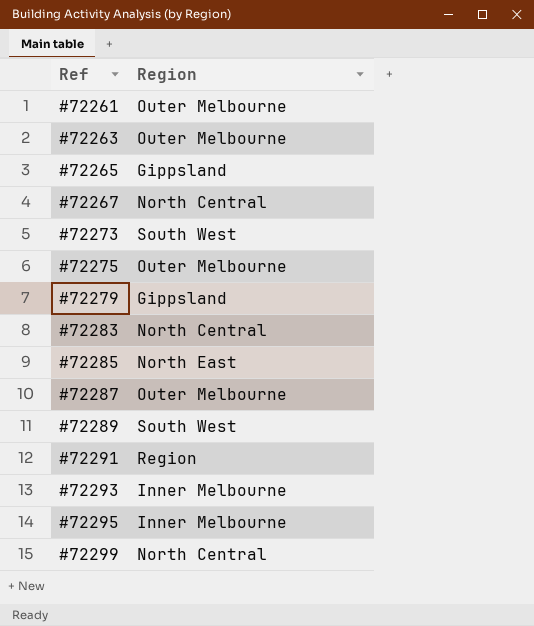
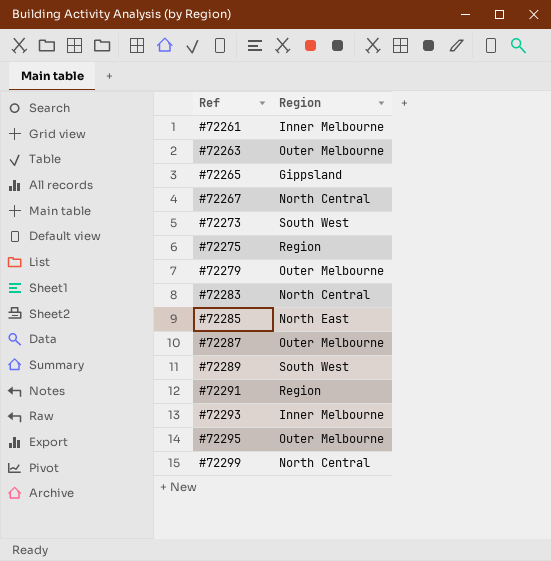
#72261 | Region: Outer Melbourne -> Inner Melbourne
#72275 | Region: Outer Melbourne -> Region
#72279 | Region: Gippsland -> Outer Melbourne
#72295 | Region: Inner Melbourne -> Outer Melbourne

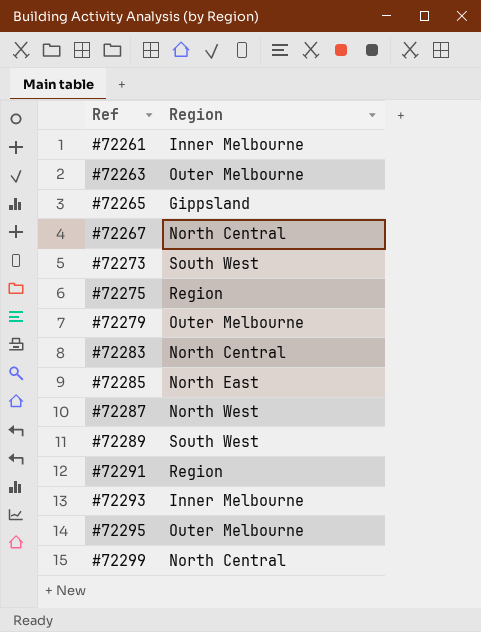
#72287 | Region: Outer Melbourne -> North West

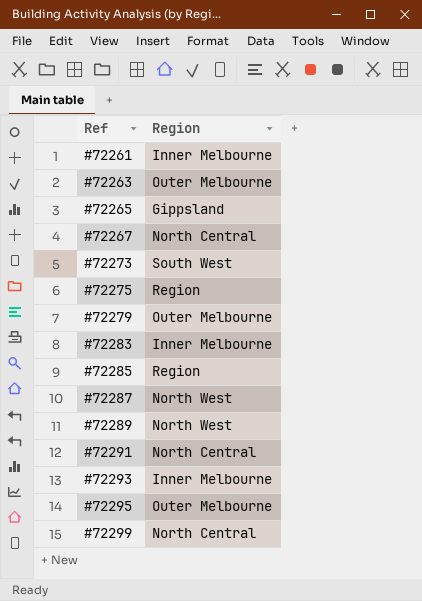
#72283 | Region: North Central -> Inner Melbourne
#72285 | Region: North East -> Region
#72289 | Region: South West -> North West
#72291 | Region: Region -> North Central

